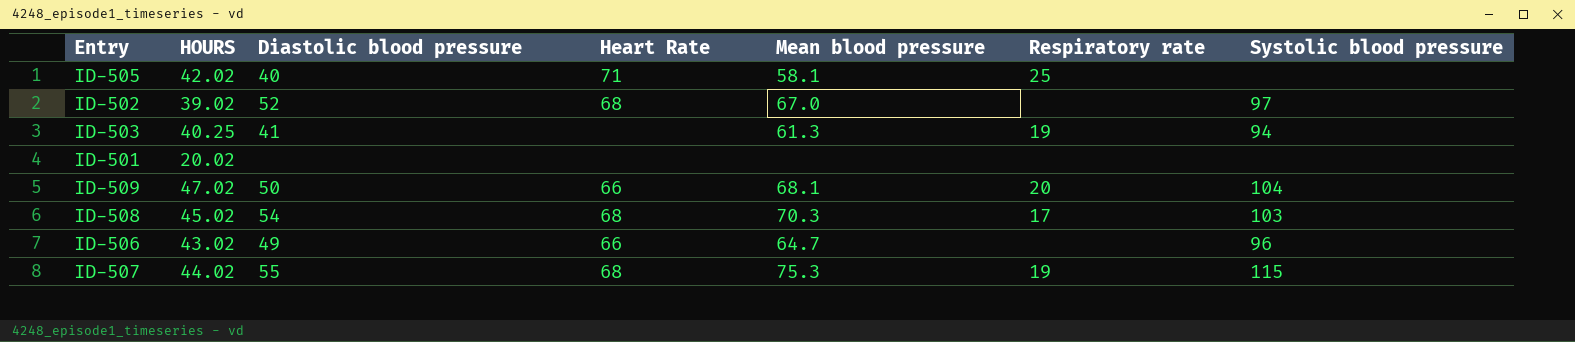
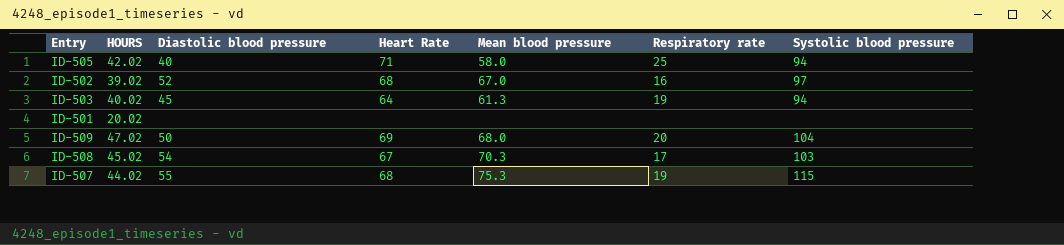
row ID-506: 43.02 | 49 | 66 | 64.7 | none | 96 -> none
ID-505 | Mean blood pressure: 58.1 -> 58.0
ID-505 | Systolic blood pressure: none -> 94
ID-502 | Respiratory rate: none -> 16
ID-503 | HOURS: 40.25 -> 40.02
ID-503 | Diastolic blood pressure: 41 -> 45
ID-503 | Heart Rate: none -> 64
ID-509 | Heart Rate: 66 -> 69
ID-509 | Mean blood pressure: 68.1 -> 68.0
ID-508 | Heart Rate: 68 -> 67

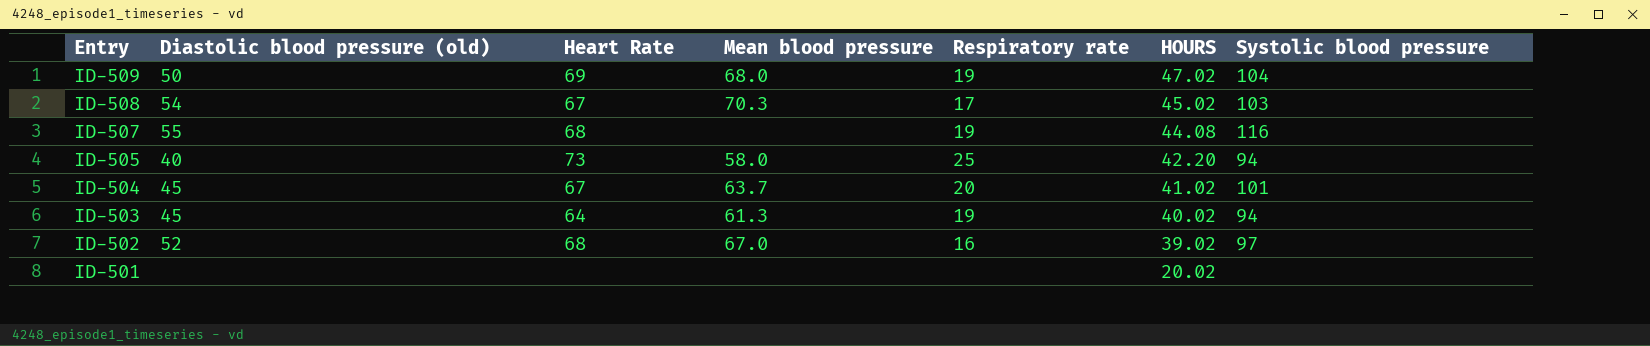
row order: none -> Entry descending
column name: Diastolic blood pressure -> Diastolic blood pressure (old)
column HOURS | position: 2 -> 6
ID-509 | Respiratory rate: 20 -> 19
ID-507 | Mean blood pressure: 75.3 -> none
ID-507 | HOURS: 44.02 -> 44.08
ID-507 | Systolic blood pressure: 115 -> 116
ID-505 | Heart Rate: 71 -> 73
ID-505 | HOURS: 42.02 -> 42.20
row ID-504: none -> 45 | 67 | 63.7 | 20 | 41.02 | 101

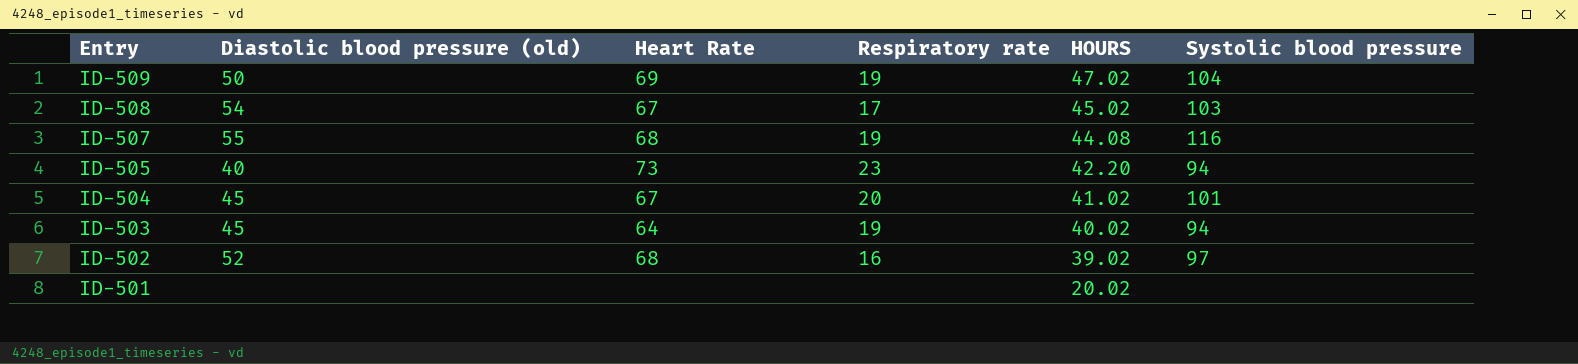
column Mean blood pressure | position: 4 -> none
ID-505 | Respiratory rate: 25 -> 23

